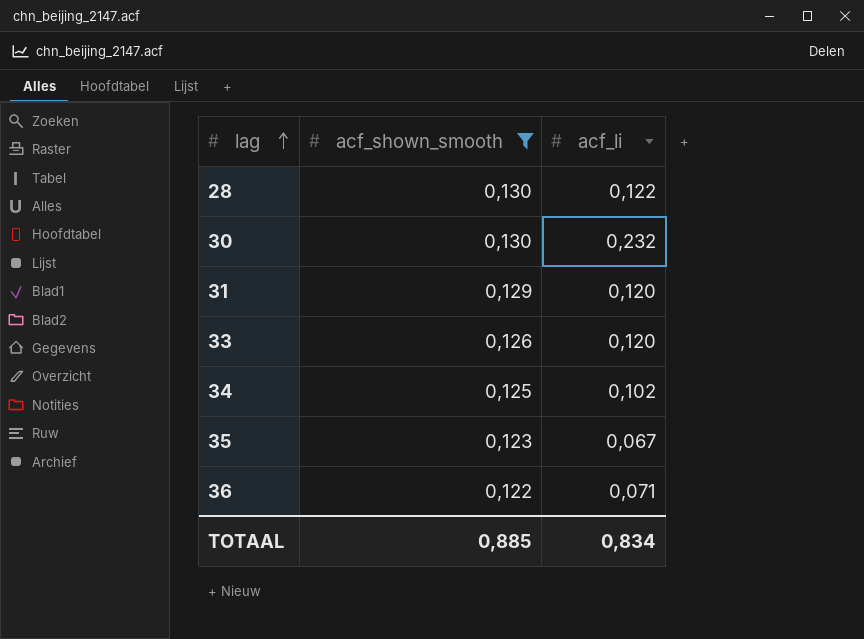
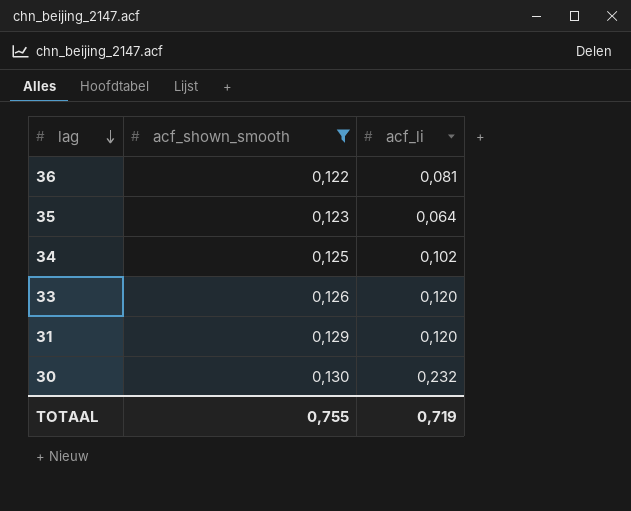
row order: lag ascending -> lag descending
row 28: 0,130 | 0,122 -> none
36 | acf_li: 0,071 -> 0,081
35 | acf_li: 0,067 -> 0,064
TOTAAL | acf_shown_smooth: 0,885 -> 0,755
TOTAAL | acf_li: 0,834 -> 0,719

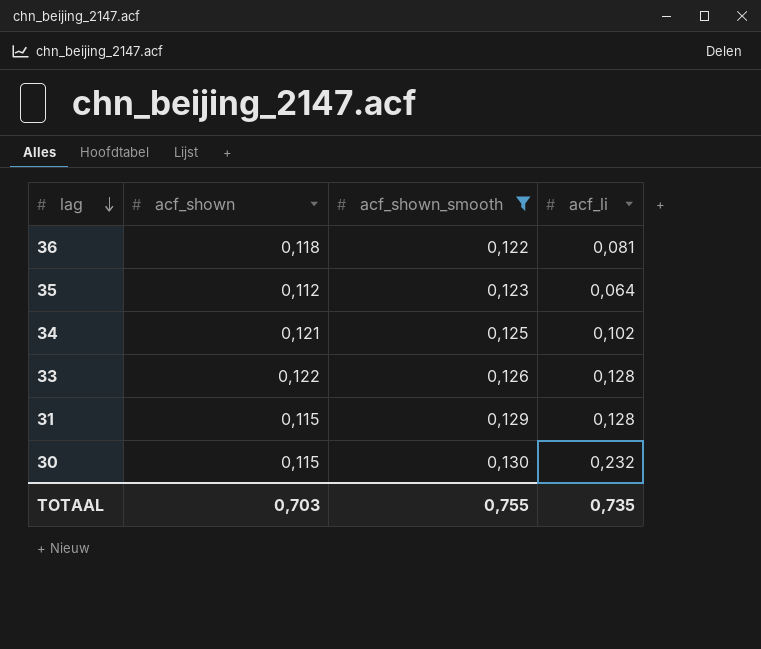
column acf_shown | position: none -> 2
33 | acf_li: 0,120 -> 0,128
31 | acf_li: 0,120 -> 0,128
TOTAAL | acf_li: 0,719 -> 0,735

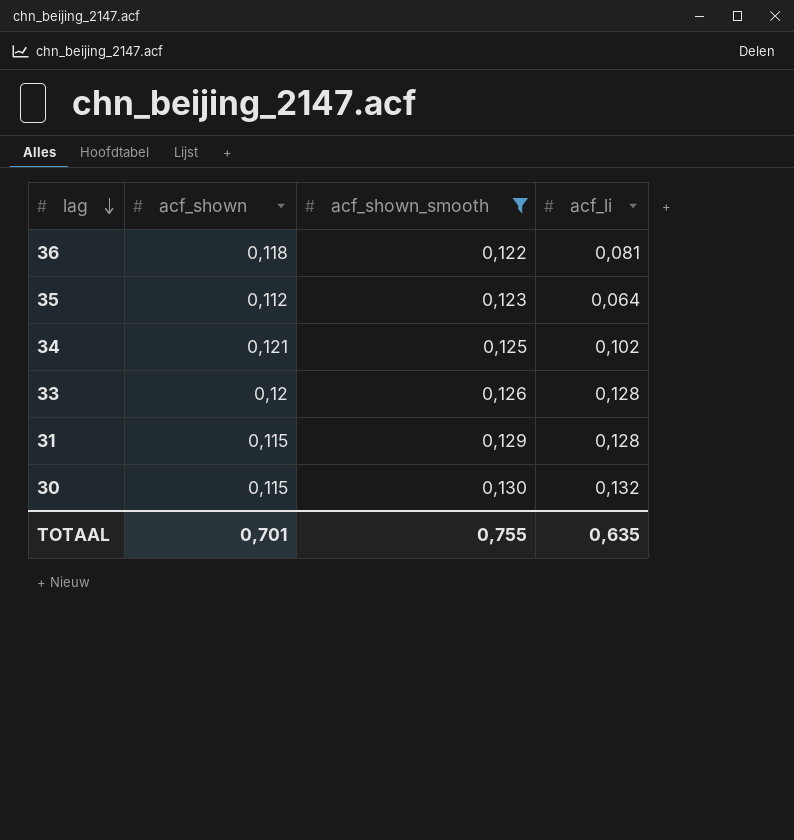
33 | acf_shown: 0,122 -> 0,12
30 | acf_li: 0,232 -> 0,132
TOTAAL | acf_shown: 0,703 -> 0,701
TOTAAL | acf_li: 0,735 -> 0,635

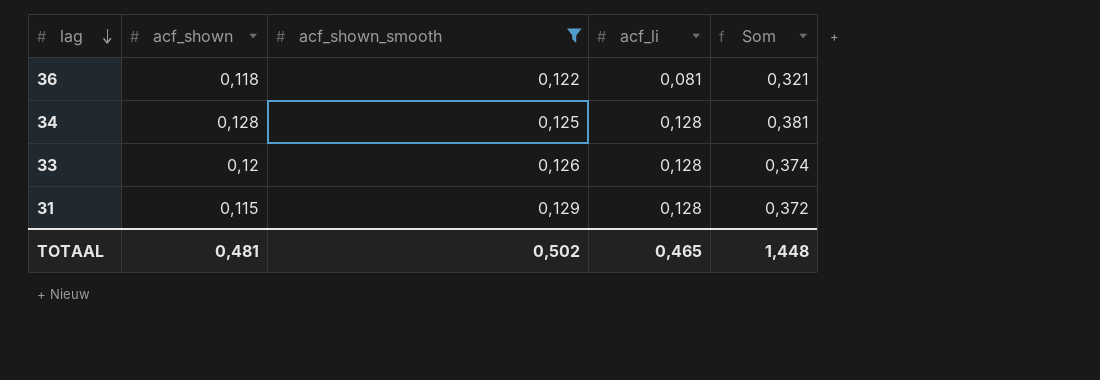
column Som | formula: none -> [acf_shown] + [acf_shown_smooth] + [acf_li]
row 35: 0,112 | 0,123 | 0,064 -> none
row 30: 0,115 | 0,130 | 0,132 -> none
34 | acf_shown: 0,121 -> 0,128
34 | acf_li: 0,102 -> 0,128
TOTAAL | acf_shown: 0,701 -> 0,481
TOTAAL | acf_shown_smooth: 0,755 -> 0,502
TOTAAL | acf_li: 0,635 -> 0,465

